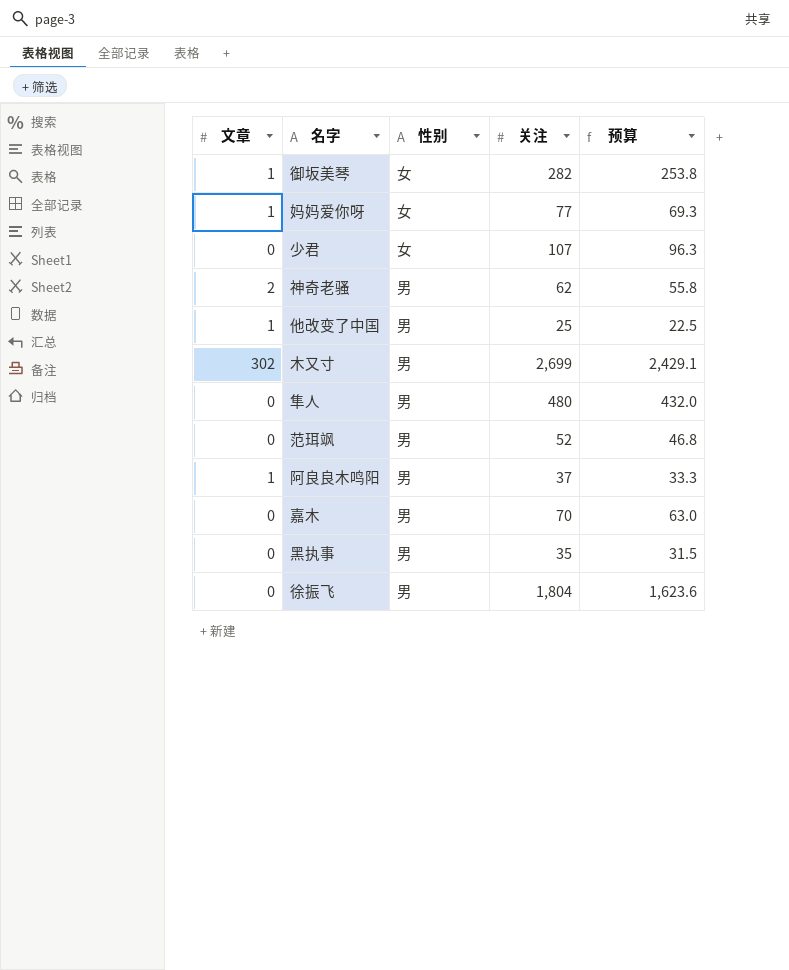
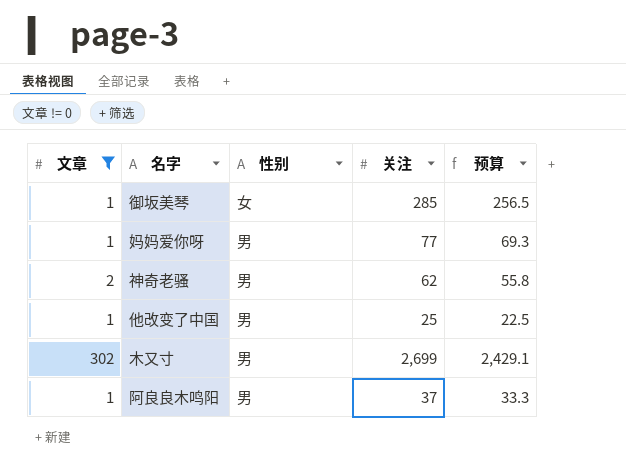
filter: none -> 文章 != 0
御坂美琴 | 关注: 282 -> 285
御坂美琴 | 预算: 253.8 -> 256.5
妈妈爱你呀 | 性别: 女 -> 男

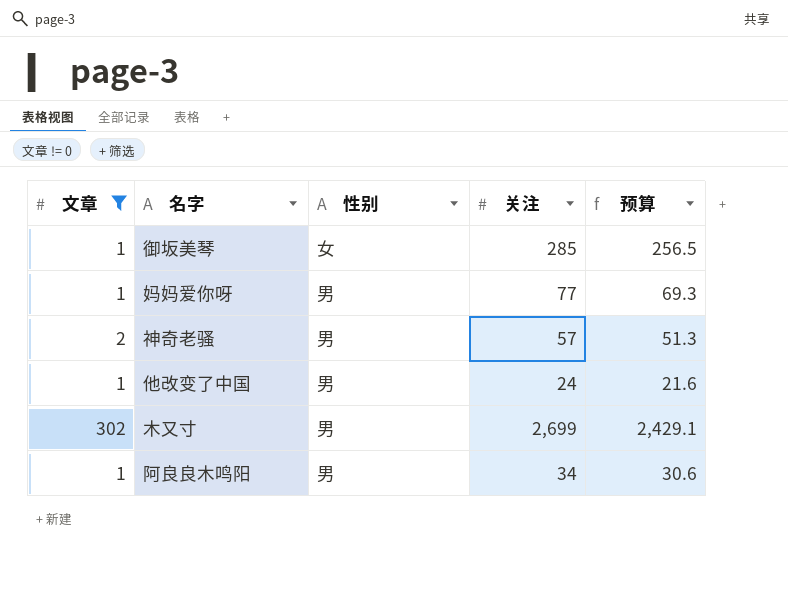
神奇老骚 | 关注: 62 -> 57
神奇老骚 | 预算: 55.8 -> 51.3
他改变了中国 | 关注: 25 -> 24
他改变了中国 | 预算: 22.5 -> 21.6
阿良良木鸣阳 | 关注: 37 -> 34
阿良良木鸣阳 | 预算: 33.3 -> 30.6

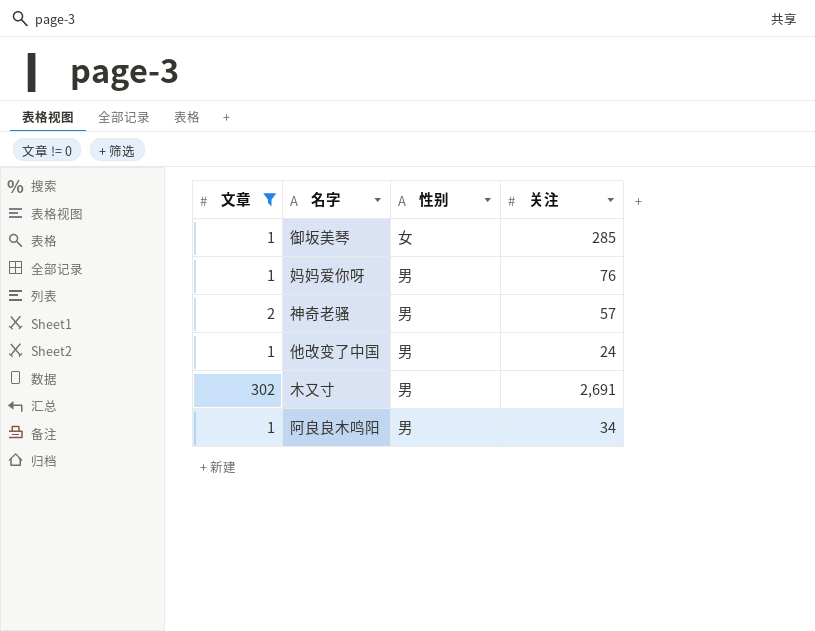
column 预算 | formula: [关注] * 0.9 -> none
妈妈爱你呀 | 关注: 77 -> 76
木又寸 | 关注: 2,699 -> 2,691

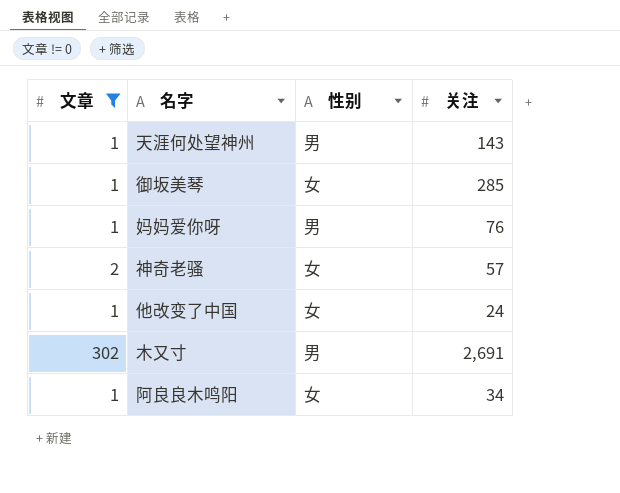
row 天涯何处望神州: none -> 1 | 男 | 143
神奇老骚 | 性别: 男 -> 女
他改变了中国 | 性别: 男 -> 女
阿良良木鸣阳 | 性别: 男 -> 女

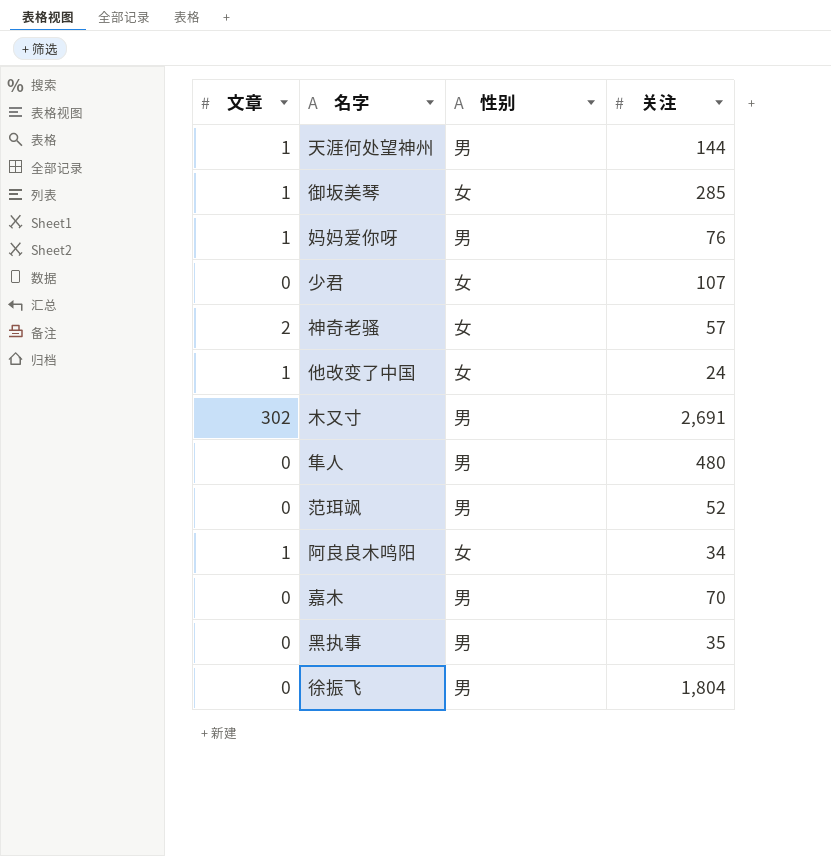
filter: 文章 != 0 -> none
天涯何处望神州 | 关注: 143 -> 144

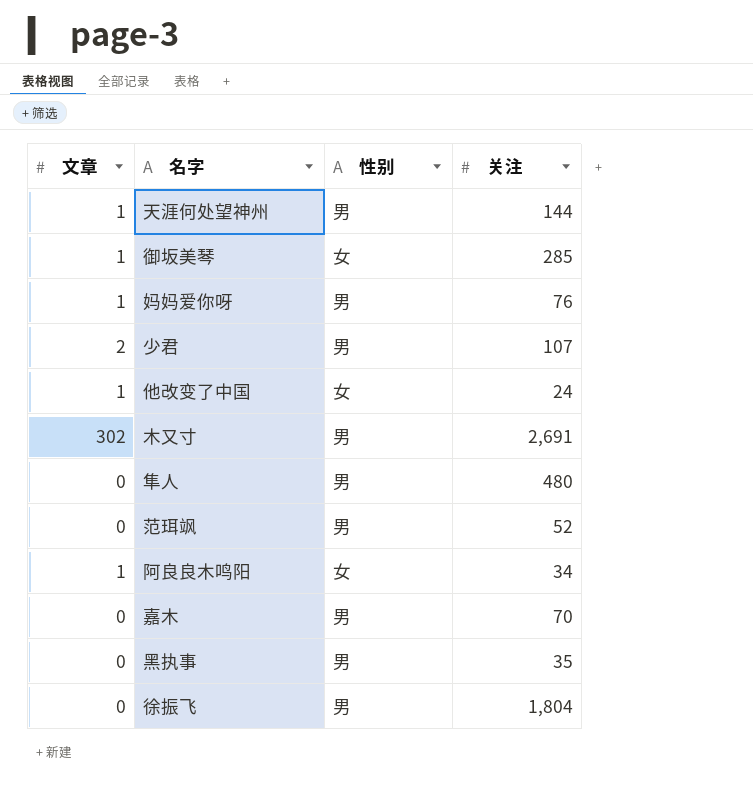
row 神奇老骚: 2 | 女 | 57 -> none
少君 | 文章: 0 -> 2
少君 | 性别: 女 -> 男

